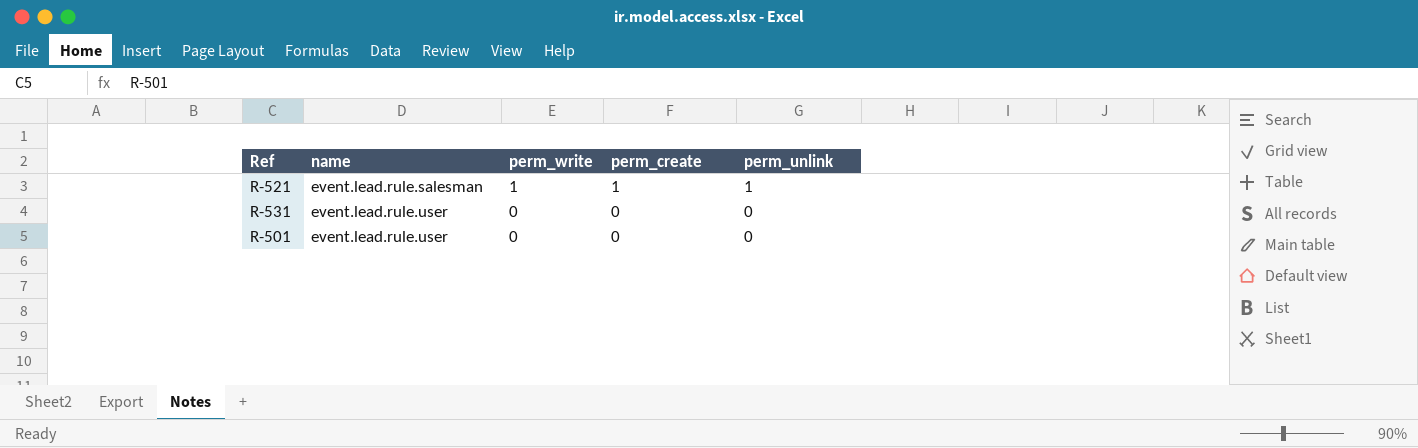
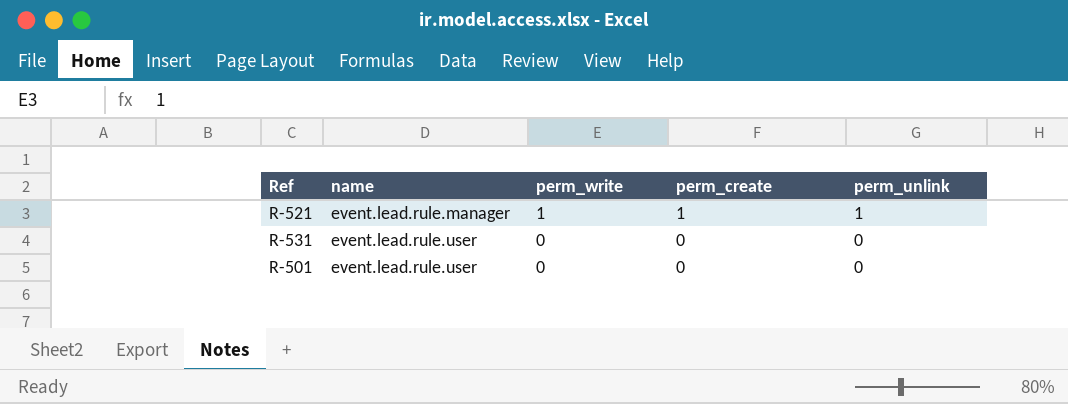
R-521 | name: event.lead.rule.salesman -> event.lead.rule.manager

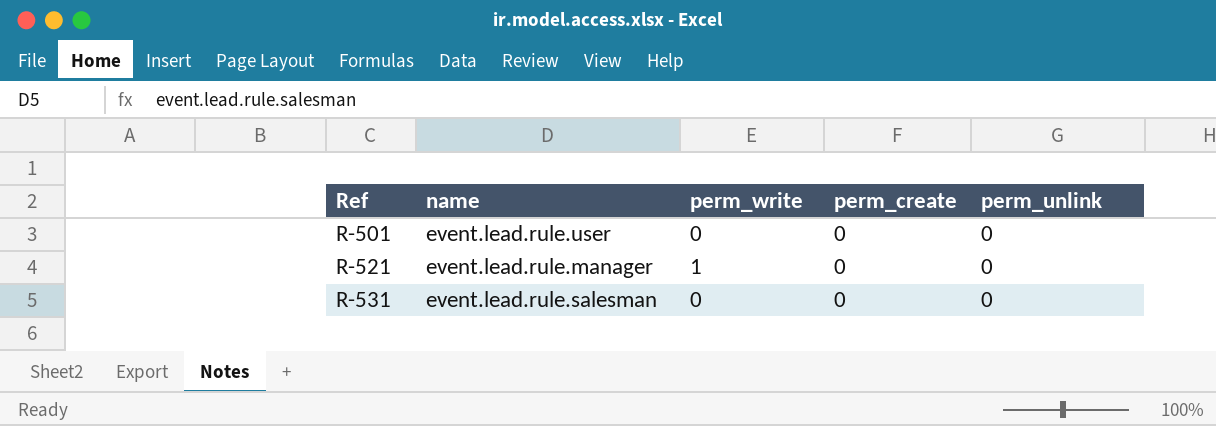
row order: name ascending -> Ref ascending
R-521 | perm_create: 1 -> 0
R-521 | perm_unlink: 1 -> 0
R-531 | name: event.lead.rule.user -> event.lead.rule.salesman

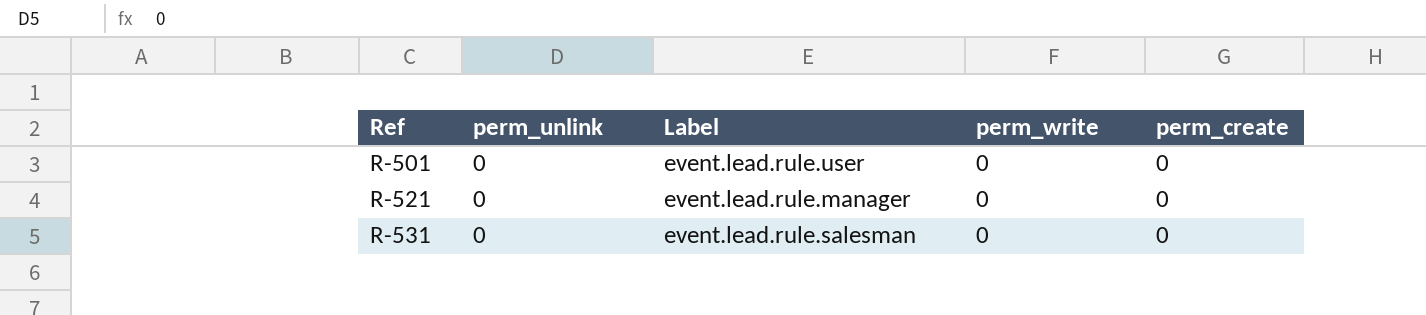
column perm_unlink | position: 5 -> 2
column name: name -> Label
R-521 | perm_write: 1 -> 0

